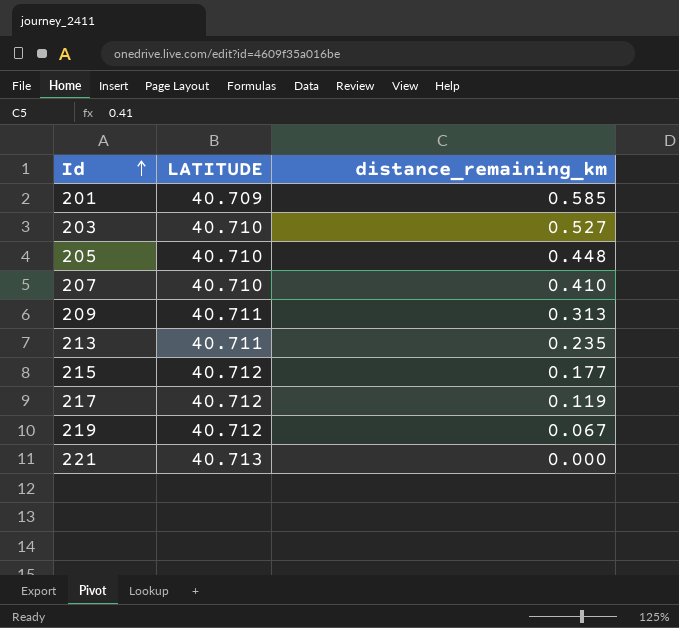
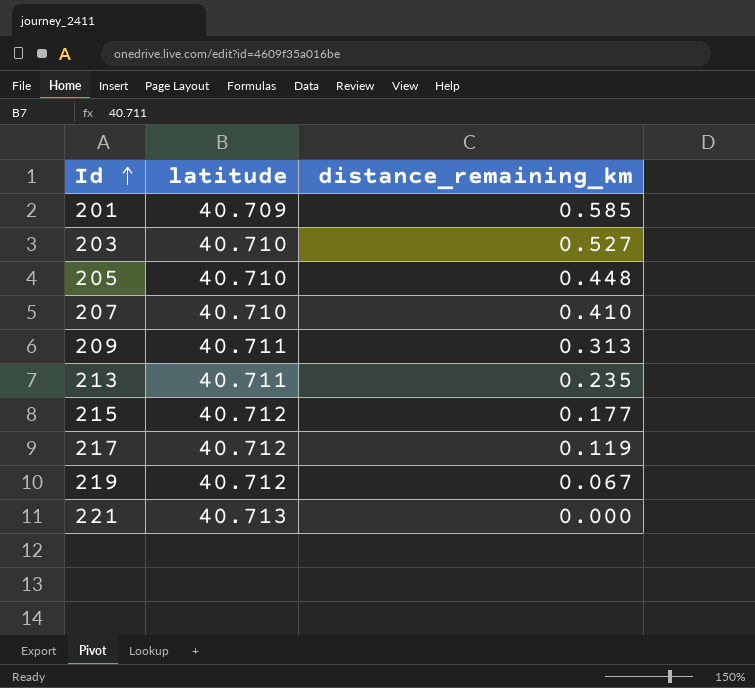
column name: LATITUDE -> latitude

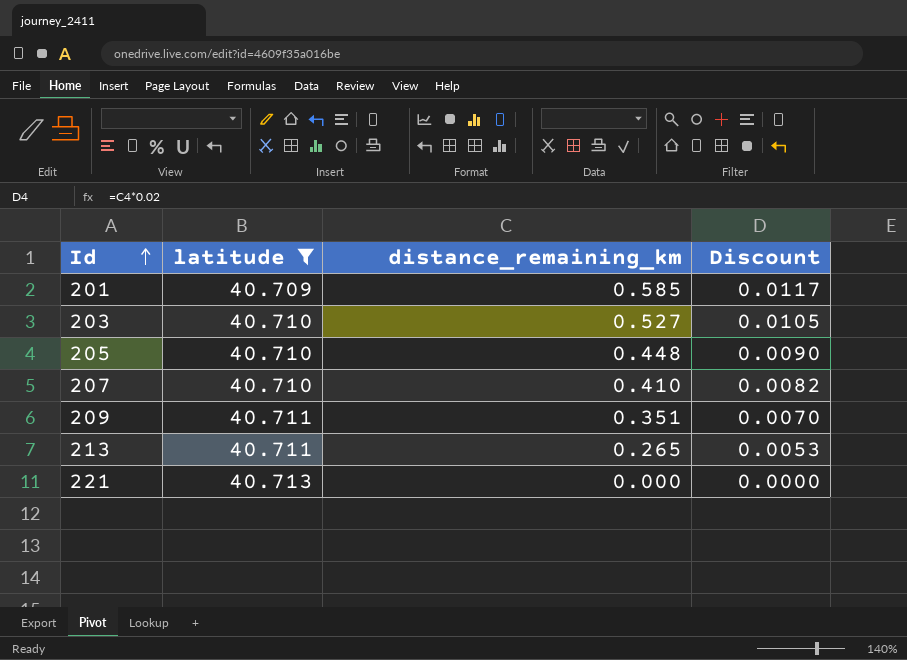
filter: none -> latitude != 40.712
column Discount | formula: none -> [distance_remaining_km] * 0.02
209 | distance_remaining_km: 0.313 -> 0.351
213 | distance_remaining_km: 0.235 -> 0.265

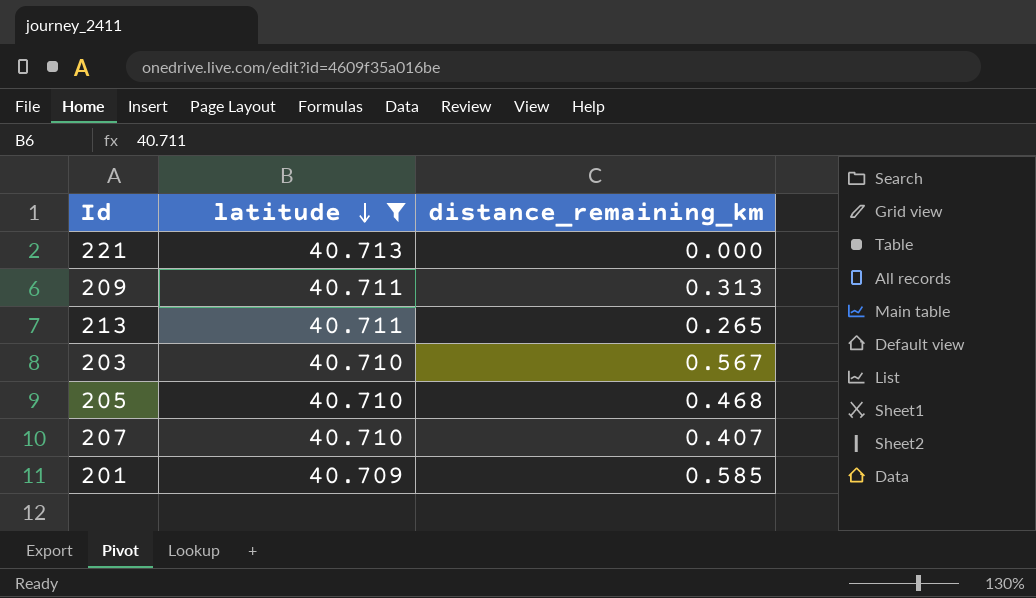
row order: Id ascending -> latitude descending
column Discount | formula: [distance_remaining_km] * 0.02 -> none
209 | distance_remaining_km: 0.351 -> 0.313
203 | distance_remaining_km: 0.527 -> 0.567
205 | distance_remaining_km: 0.448 -> 0.468
207 | distance_remaining_km: 0.410 -> 0.407

